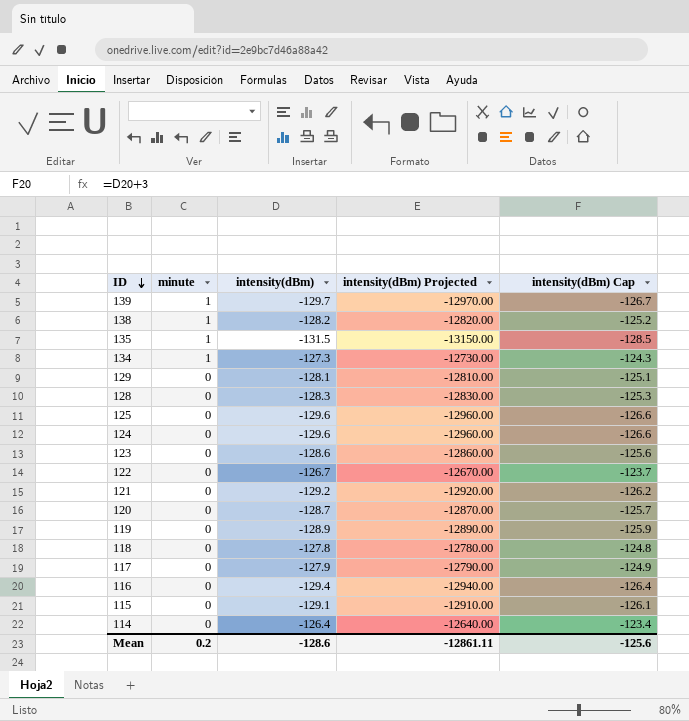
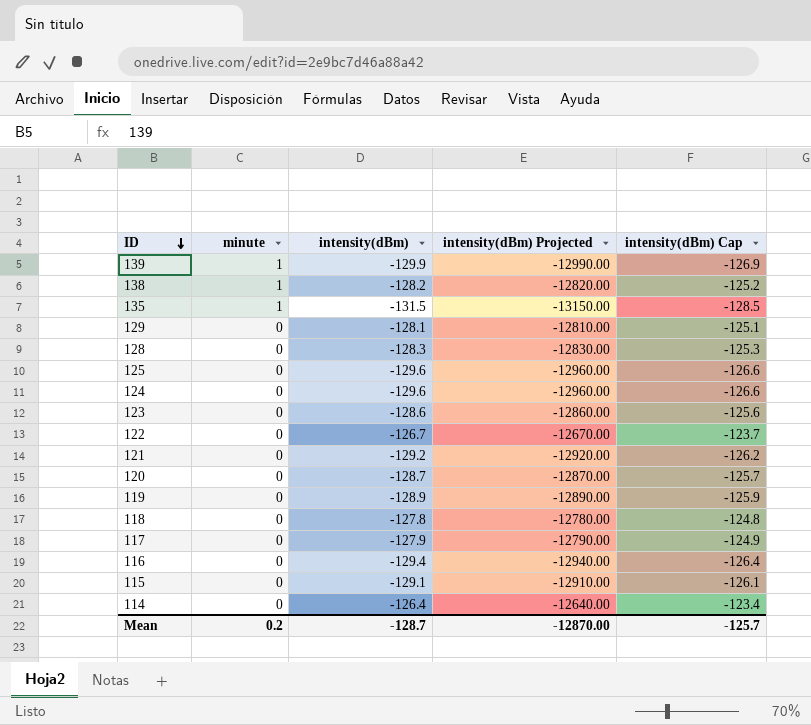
row 134: 1 | -127.3 | -12730.00 | -124.3 -> none
139 | intensity(dBm): -129.7 -> -129.9
139 | intensity(dBm) Projected: -12970.00 -> -12990.00
139 | intensity(dBm) Cap: -126.7 -> -126.9
Mean | intensity(dBm): -128.6 -> -128.7
Mean | intensity(dBm) Projected: -12861.11 -> -12870.00
Mean | intensity(dBm) Cap: -125.6 -> -125.7

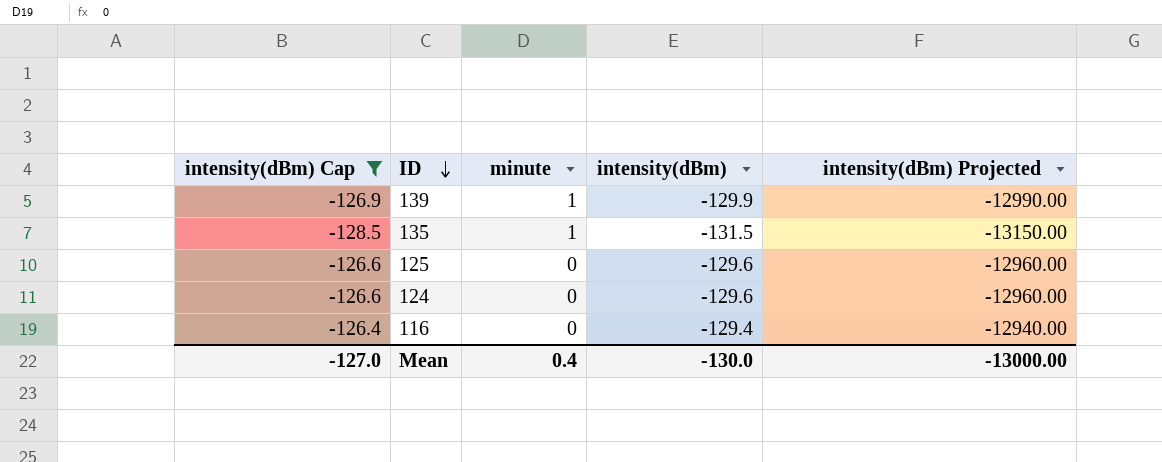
filter: none -> intensity(dBm) Cap <= -126.4
column intensity(dBm) Cap | position: 5 -> 1
Mean | intensity(dBm) Cap: -125.7 -> -127.0
Mean | minute: 0.2 -> 0.4
Mean | intensity(dBm): -128.7 -> -130.0
Mean | intensity(dBm) Projected: -12870.00 -> -13000.00

